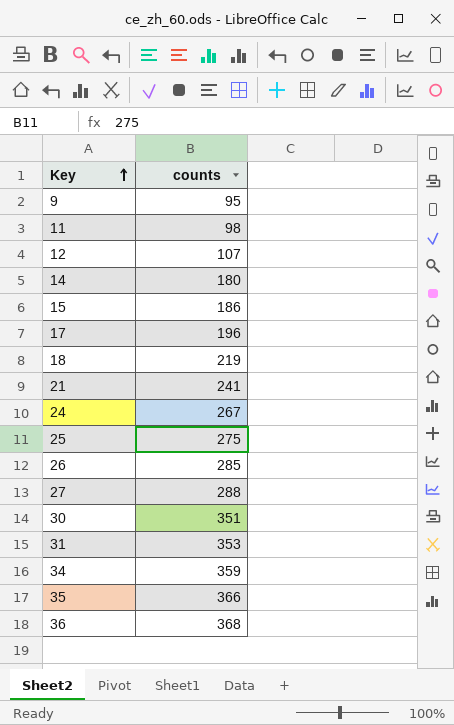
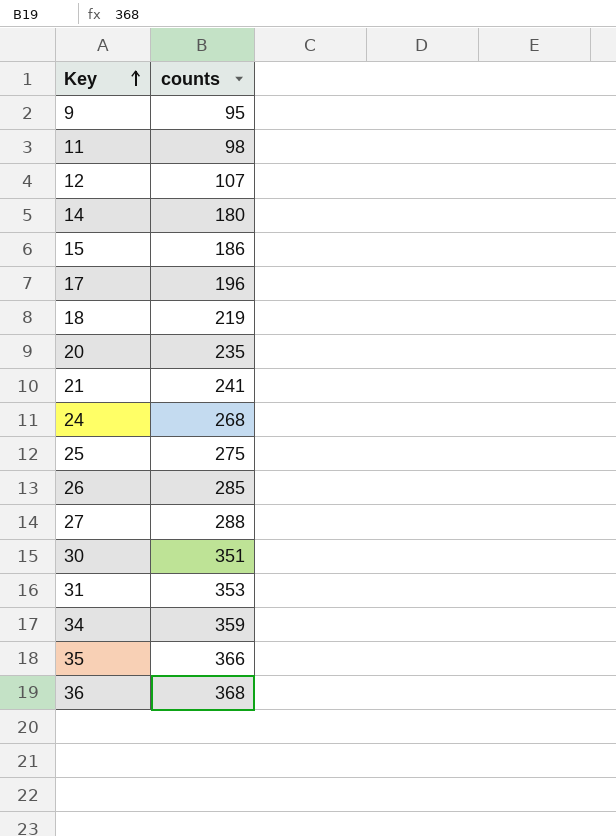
row 20: none -> 235
24 | counts: 267 -> 268

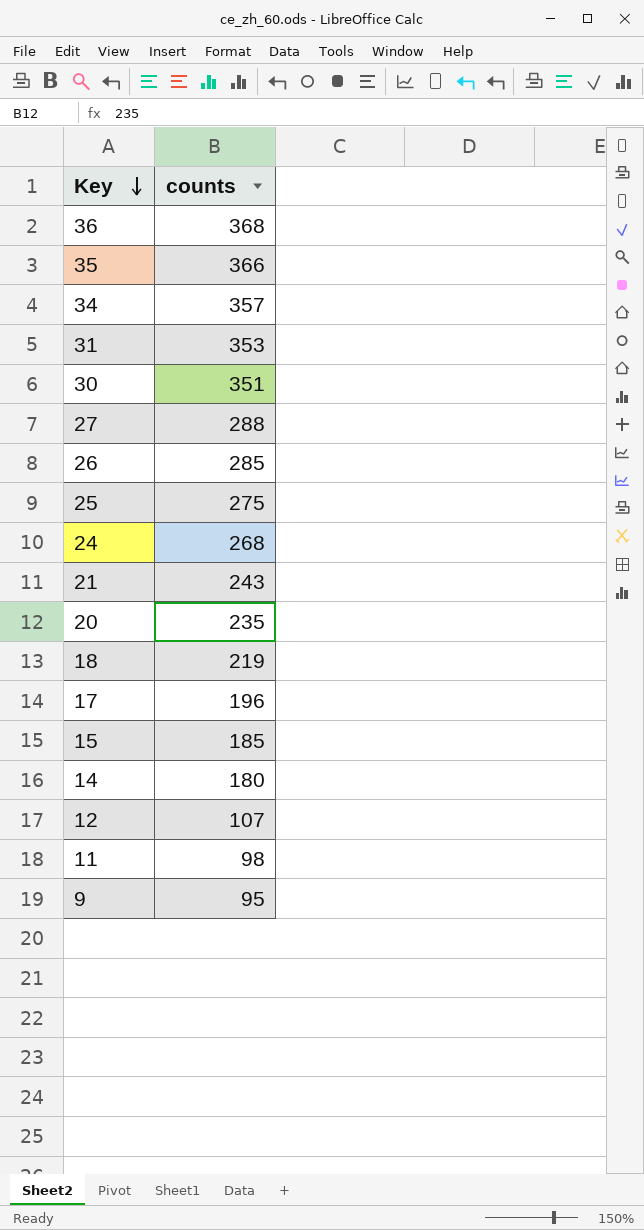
row order: Key ascending -> Key descending
34 | counts: 359 -> 357
21 | counts: 241 -> 243
15 | counts: 186 -> 185

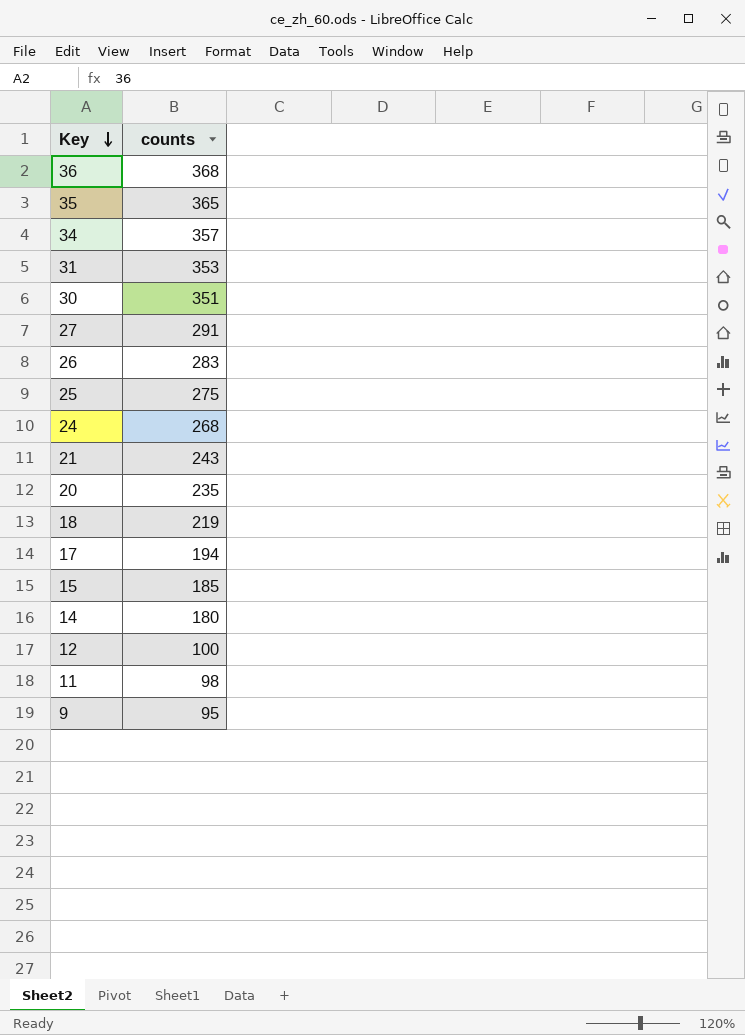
35 | counts: 366 -> 365
27 | counts: 288 -> 291
26 | counts: 285 -> 283
17 | counts: 196 -> 194
12 | counts: 107 -> 100

